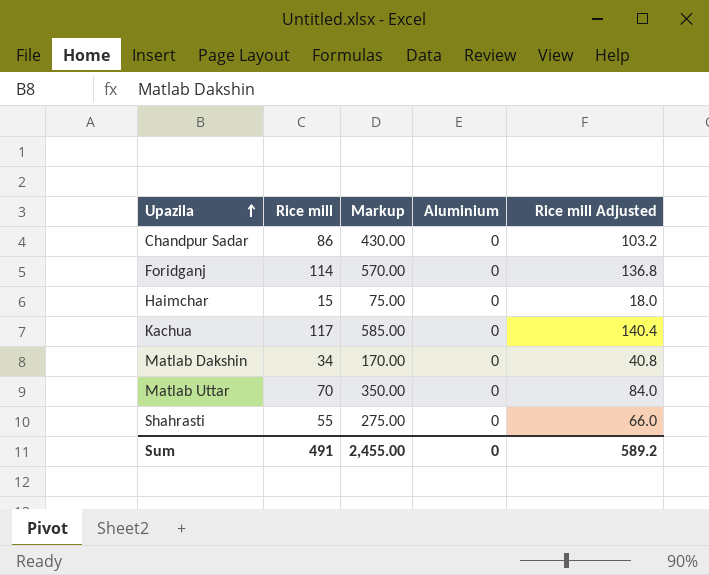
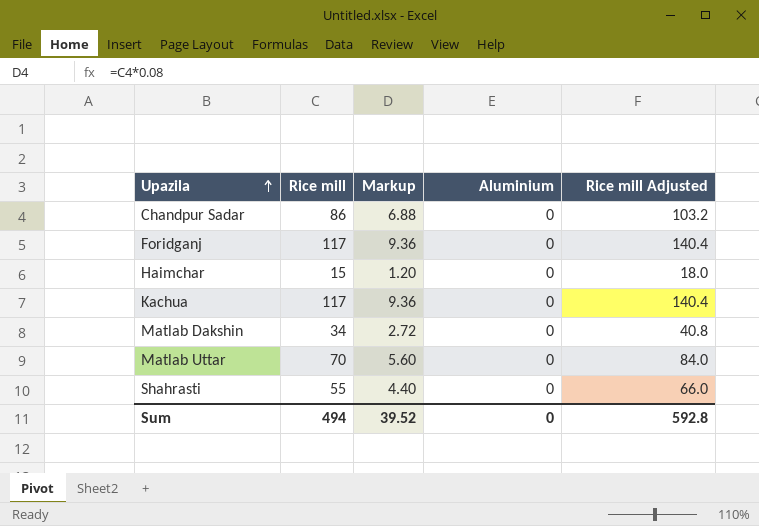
column Markup | formula: [Rice mill] * 5 -> [Rice mill] * 0.08
Foridganj | Rice mill: 114 -> 117
Foridganj | Rice mill Adjusted: 136.8 -> 140.4
Sum | Rice mill: 491 -> 494
Sum | Markup: 2,455.00 -> 39.52
Sum | Rice mill Adjusted: 589.2 -> 592.8

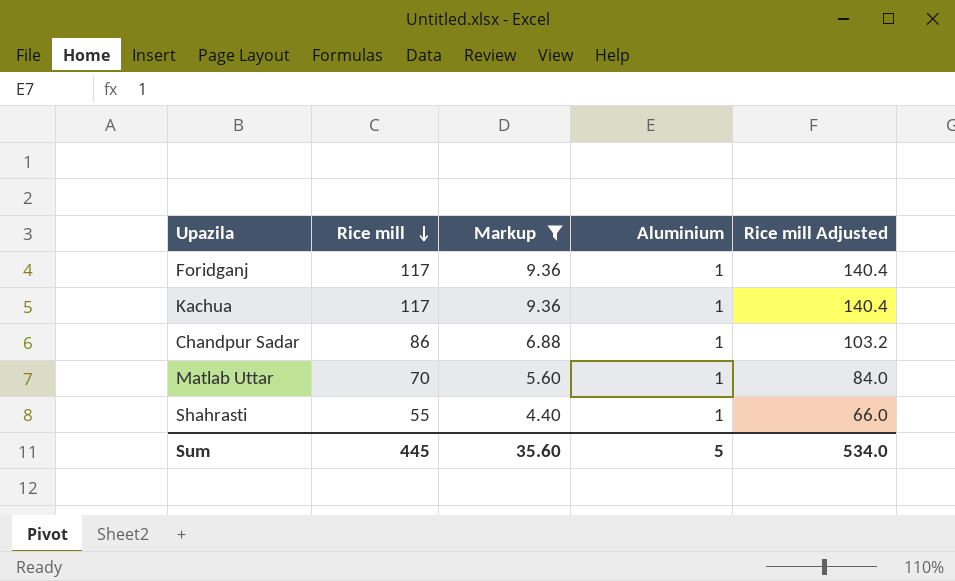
filter: none -> Markup >= 4.40
row order: Upazila ascending -> Rice mill descending
Foridganj | Aluminium: 0 -> 1
Kachua | Aluminium: 0 -> 1
Chandpur Sadar | Aluminium: 0 -> 1
Matlab Uttar | Aluminium: 0 -> 1
Shahrasti | Aluminium: 0 -> 1
Sum | Rice mill: 494 -> 445
Sum | Markup: 39.52 -> 35.60
Sum | Aluminium: 0 -> 5
Sum | Rice mill Adjusted: 592.8 -> 534.0

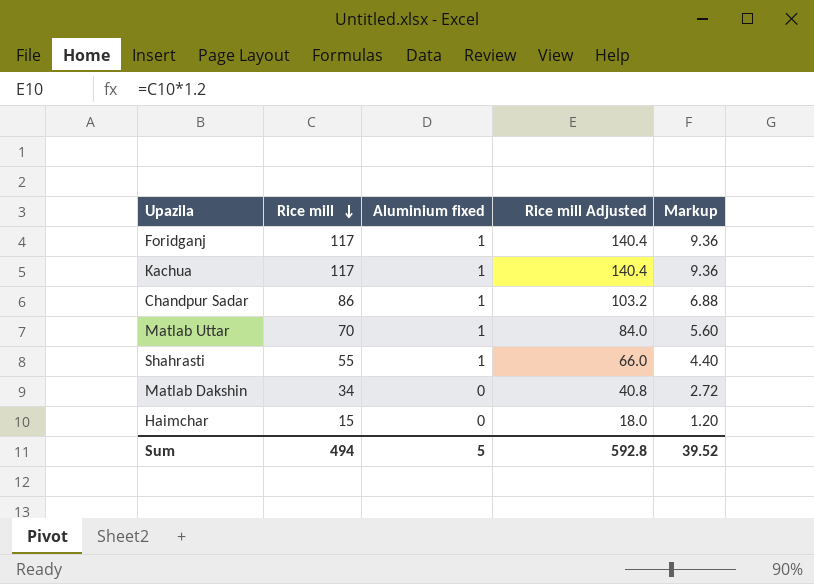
filter: Markup >= 4.40 -> none
column name: Aluminium -> Aluminium fixed
column Markup | position: 3 -> 5
Sum | Rice mill: 445 -> 494
Sum | Rice mill Adjusted: 534.0 -> 592.8
Sum | Markup: 35.60 -> 39.52

